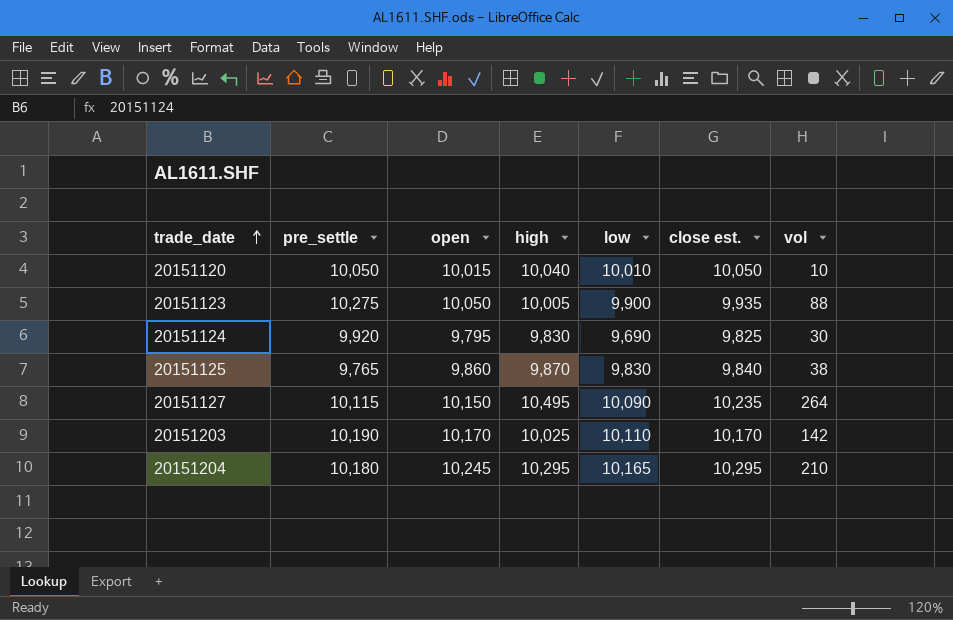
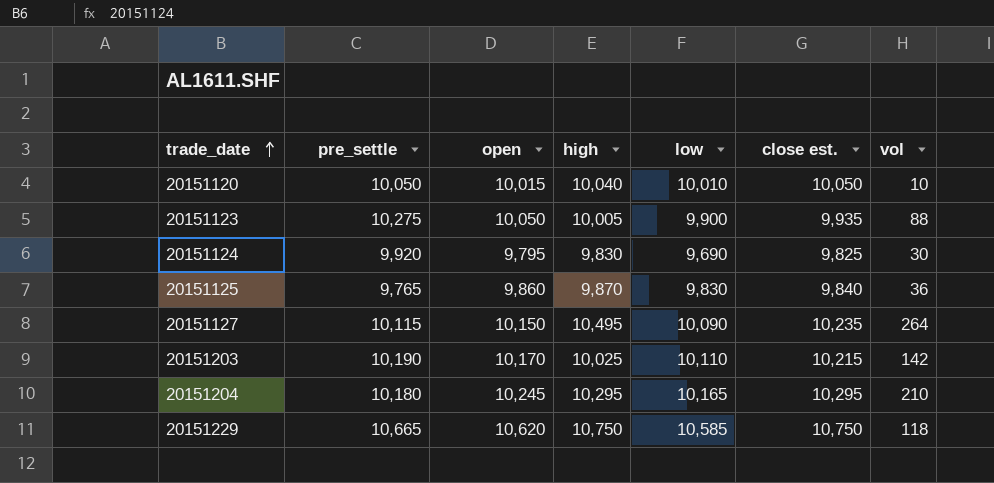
20151125 | vol: 38 -> 36
20151203 | close est.: 10,170 -> 10,215
row 20151229: none -> 10,665 | 10,620 | 10,750 | 10,585 | 10,750 | 118

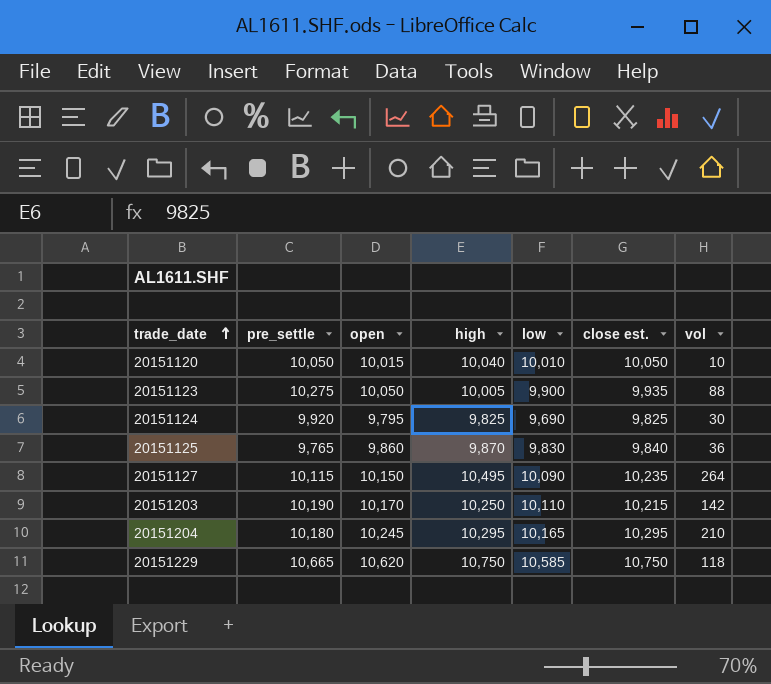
20151124 | high: 9,830 -> 9,825
20151203 | high: 10,025 -> 10,250

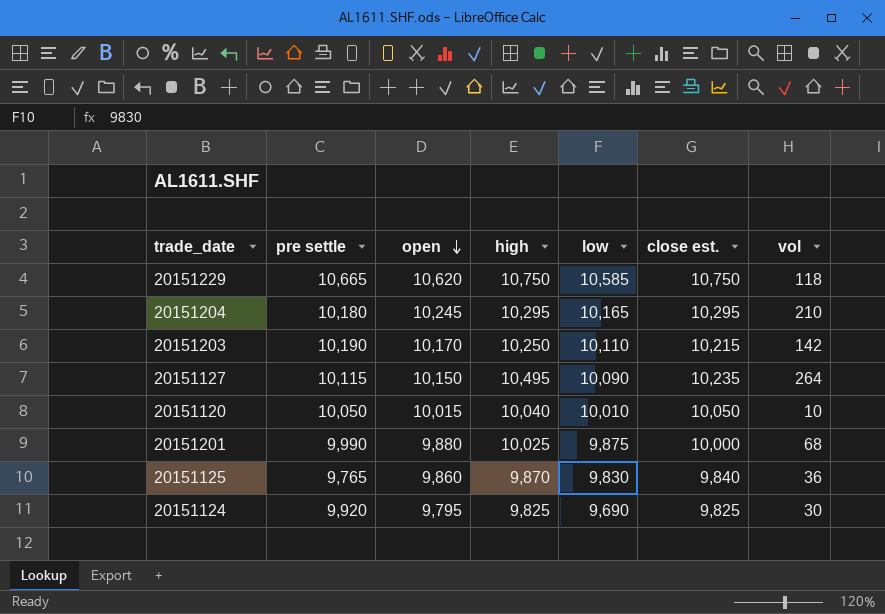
row order: trade_date ascending -> open descending
column name: pre_settle -> pre settle
row 20151123: 10,275 | 10,050 | 10,005 | 9,900 | 9,935 | 88 -> none
row 20151201: none -> 9,990 | 9,880 | 10,025 | 9,875 | 10,000 | 68

